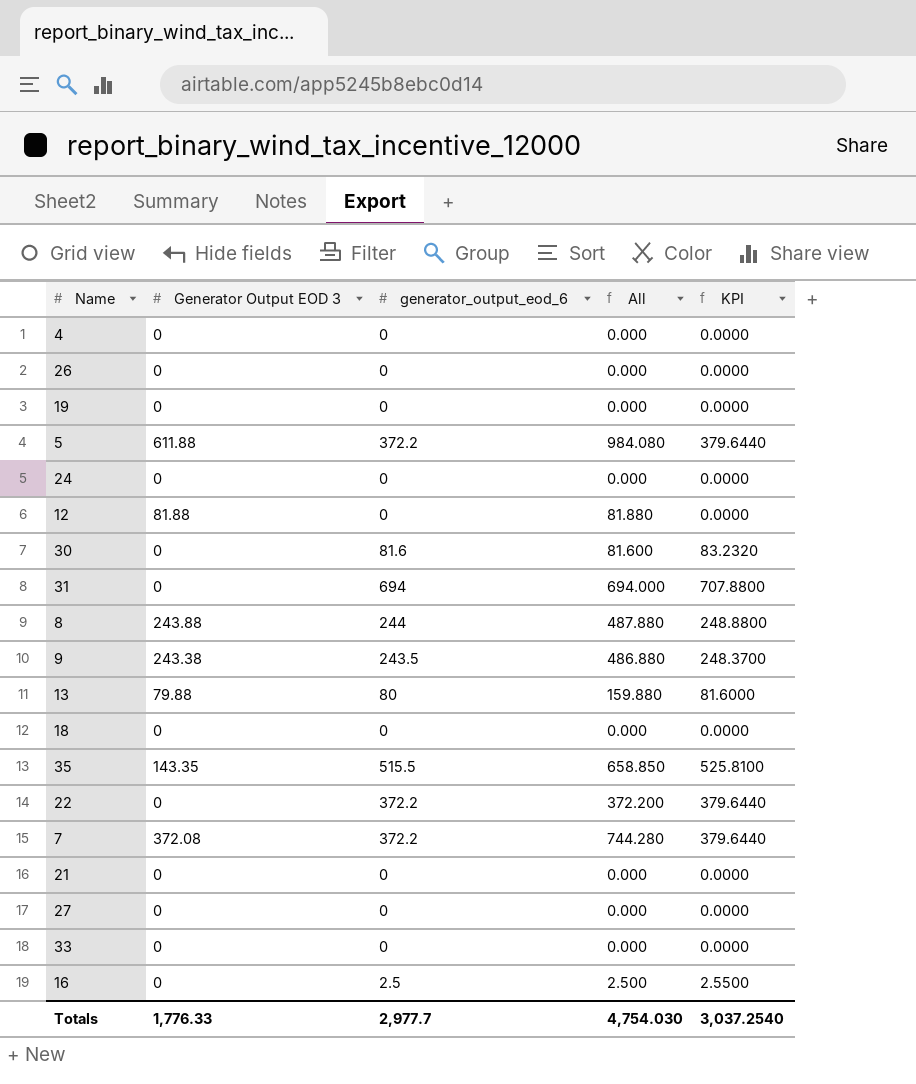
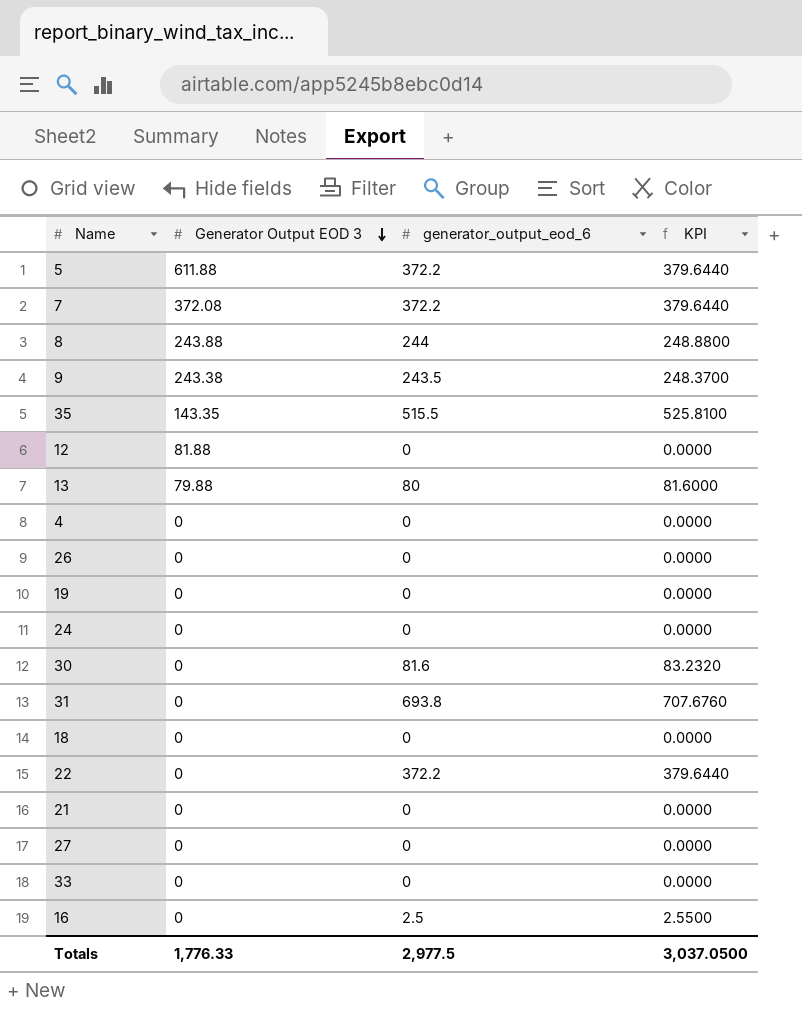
row order: none -> Generator Output EOD 3 descending
column All | formula: [Generator Output EOD 3] + [generator_output_eod_6] -> none
31 | generator_output_eod_6: 694 -> 693.8
31 | KPI: 707.8800 -> 707.6760
Totals | generator_output_eod_6: 2,977.7 -> 2,977.5
Totals | KPI: 3,037.2540 -> 3,037.0500

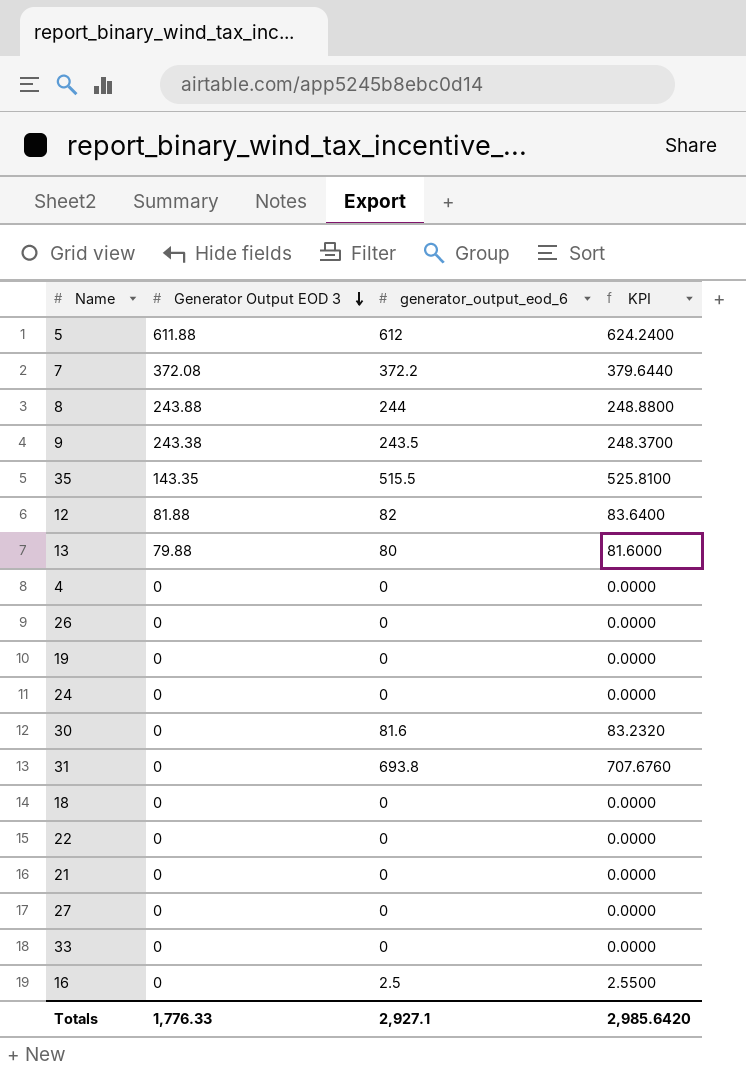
5 | generator_output_eod_6: 372.2 -> 612
5 | KPI: 379.6440 -> 624.2400
12 | generator_output_eod_6: 0 -> 82
12 | KPI: 0.0000 -> 83.6400
22 | generator_output_eod_6: 372.2 -> 0
22 | KPI: 379.6440 -> 0.0000
Totals | generator_output_eod_6: 2,977.5 -> 2,927.1
Totals | KPI: 3,037.0500 -> 2,985.6420

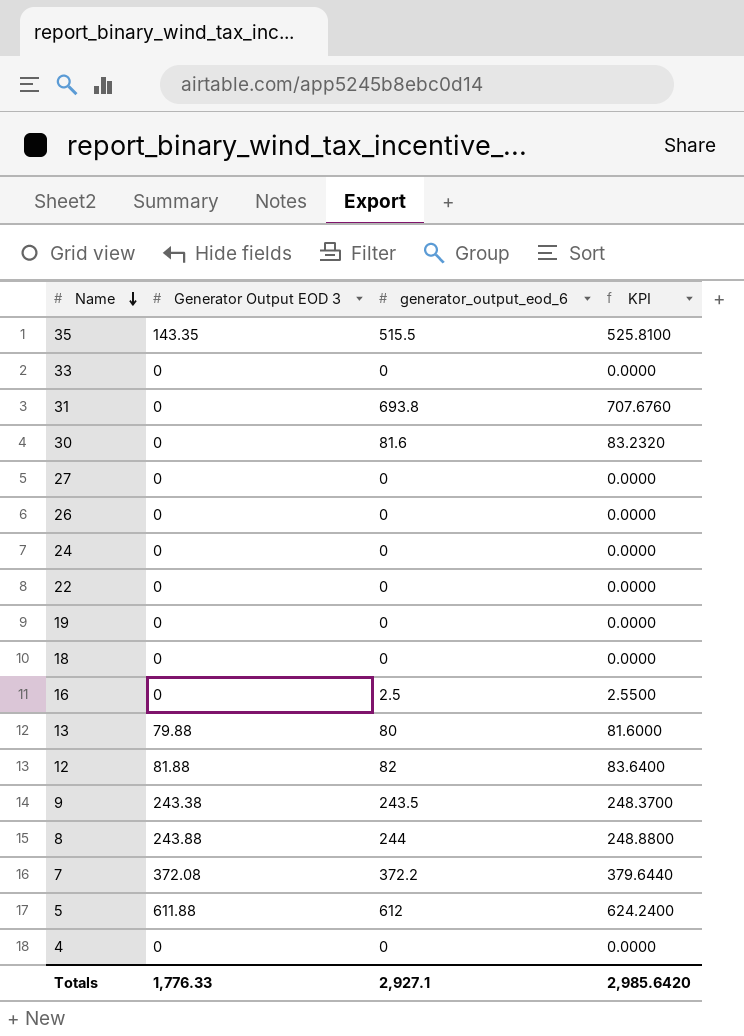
row order: Generator Output EOD 3 descending -> Name descending
row 21: 0 | 0 | 0.0000 -> none

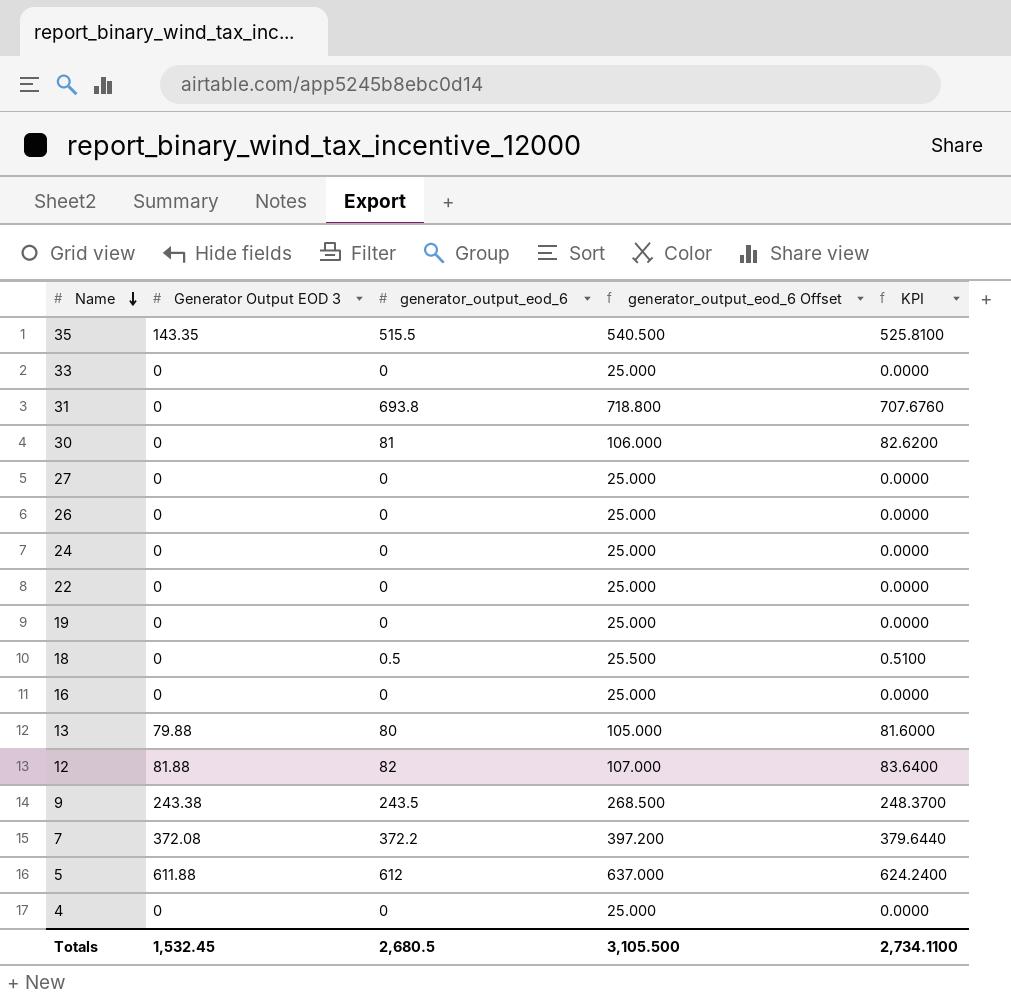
column generator_output_eod_6 Offset | formula: none -> [generator_output_eod_6] + 25
row 8: 243.88 | 244 | 248.8800 -> none
30 | generator_output_eod_6: 81.6 -> 81
30 | KPI: 83.2320 -> 82.6200
18 | generator_output_eod_6: 0 -> 0.5
18 | KPI: 0.0000 -> 0.5100
16 | generator_output_eod_6: 2.5 -> 0
16 | KPI: 2.5500 -> 0.0000
Totals | Generator Output EOD 3: 1,776.33 -> 1,532.45
Totals | generator_output_eod_6: 2,927.1 -> 2,680.5
Totals | KPI: 2,985.6420 -> 2,734.1100

